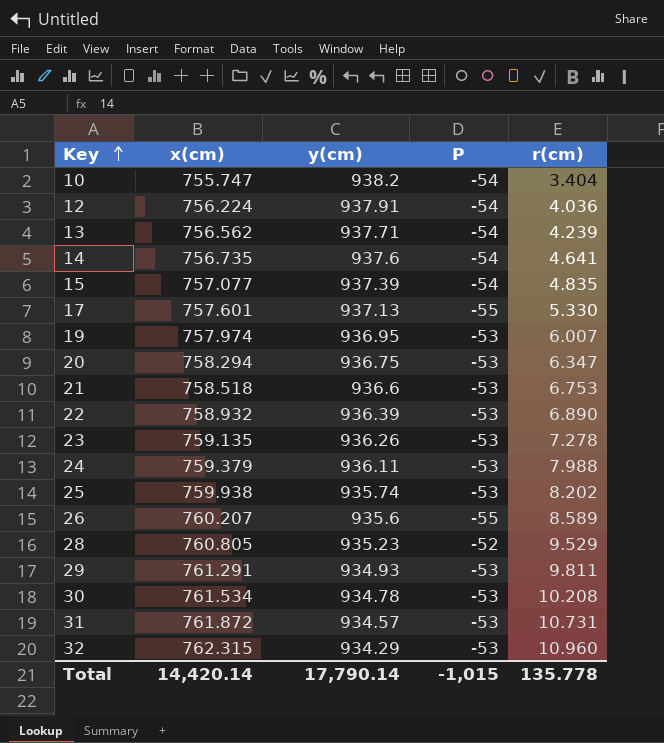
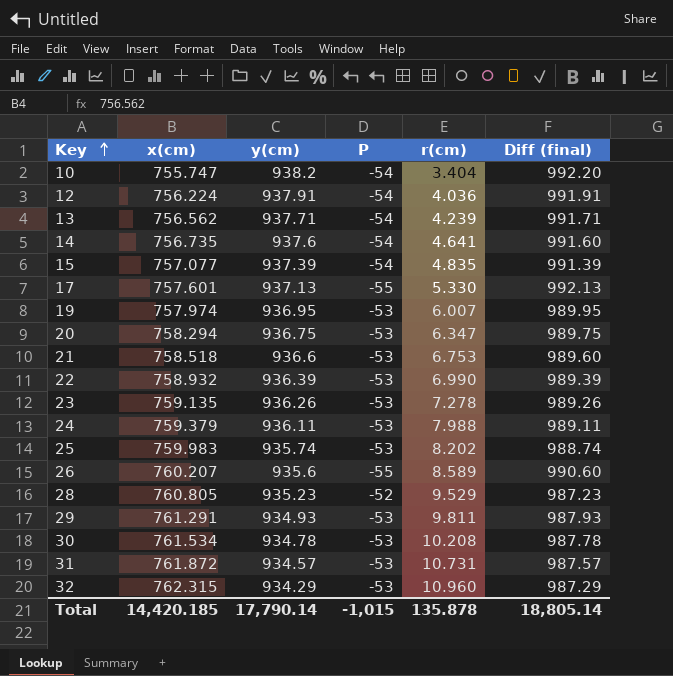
column Diff (final) | formula: none -> [y(cm)] - [P]
22 | r(cm): 6.890 -> 6.990
25 | x(cm): 759.938 -> 759.983
Total | x(cm): 14,420.14 -> 14,420.185
Total | r(cm): 135.778 -> 135.878

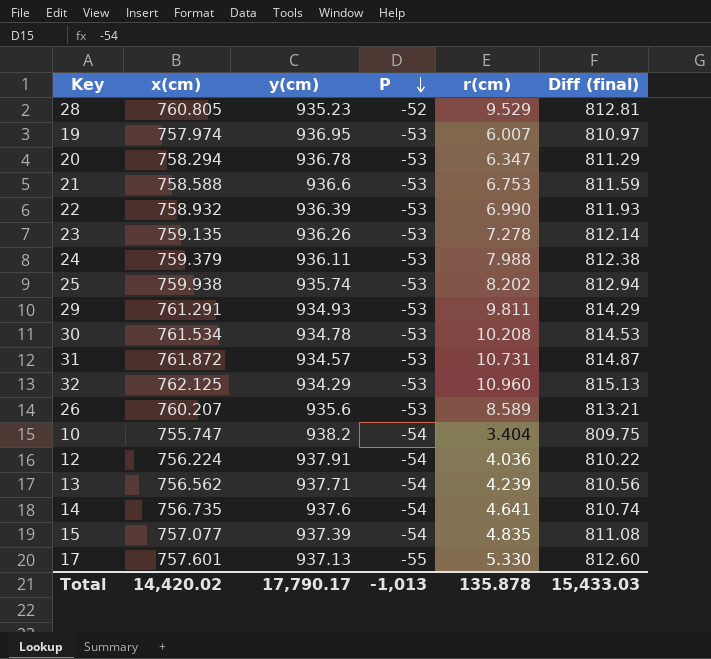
row order: Key ascending -> P descending
column Diff (final) | formula: [y(cm)] - [P] -> [x(cm)] - [P]
20 | y(cm): 936.75 -> 936.78
21 | x(cm): 758.518 -> 758.588
25 | x(cm): 759.983 -> 759.938
32 | x(cm): 762.315 -> 762.125
26 | P: -55 -> -53
Total | x(cm): 14,420.185 -> 14,420.02
Total | y(cm): 17,790.14 -> 17,790.17
Total | P: -1,015 -> -1,013
Total | Diff (final): 18,805.14 -> 15,433.03

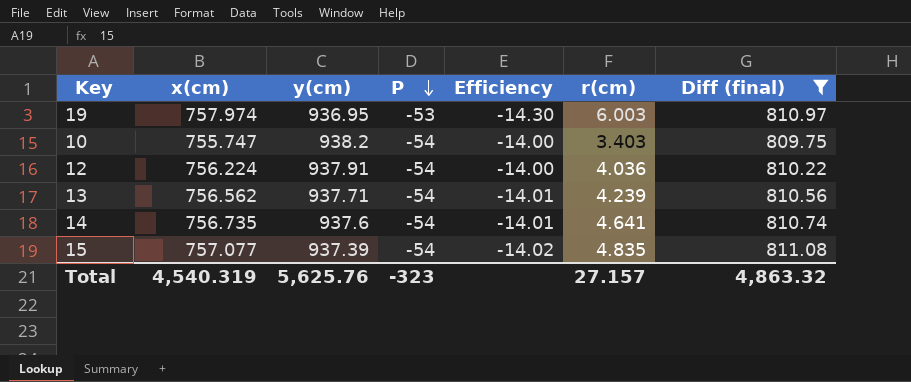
filter: none -> Diff (final) <= 811.08
column Efficiency | formula: none -> [x(cm)] / [P]
19 | r(cm): 6.007 -> 6.003
10 | r(cm): 3.404 -> 3.403
Total | x(cm): 14,420.02 -> 4,540.319
Total | y(cm): 17,790.17 -> 5,625.76
Total | P: -1,013 -> -323
Total | r(cm): 135.878 -> 27.157
Total | Diff (final): 15,433.03 -> 4,863.32

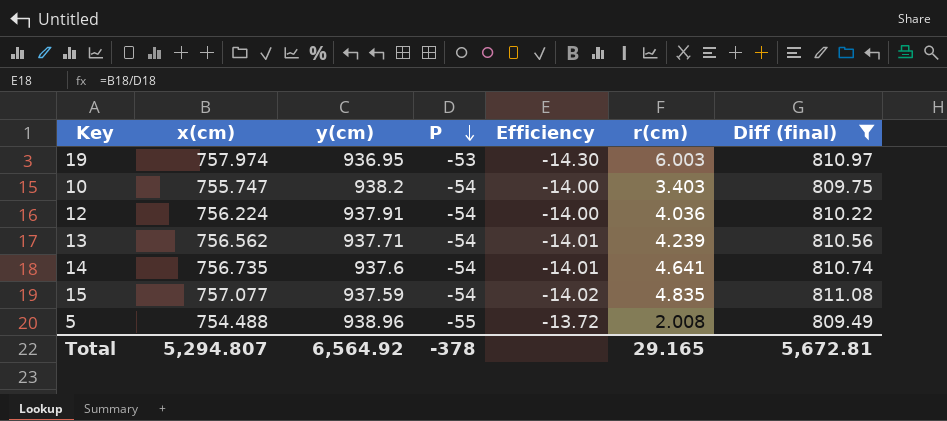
15 | y(cm): 937.39 -> 937.59
row 5: none -> 754.488 | 938.96 | -55 | -13.72 | 2.008 | 809.49
Total | x(cm): 4,540.319 -> 5,294.807
Total | y(cm): 5,625.76 -> 6,564.92
Total | P: -323 -> -378
Total | r(cm): 27.157 -> 29.165
Total | Diff (final): 4,863.32 -> 5,672.81

